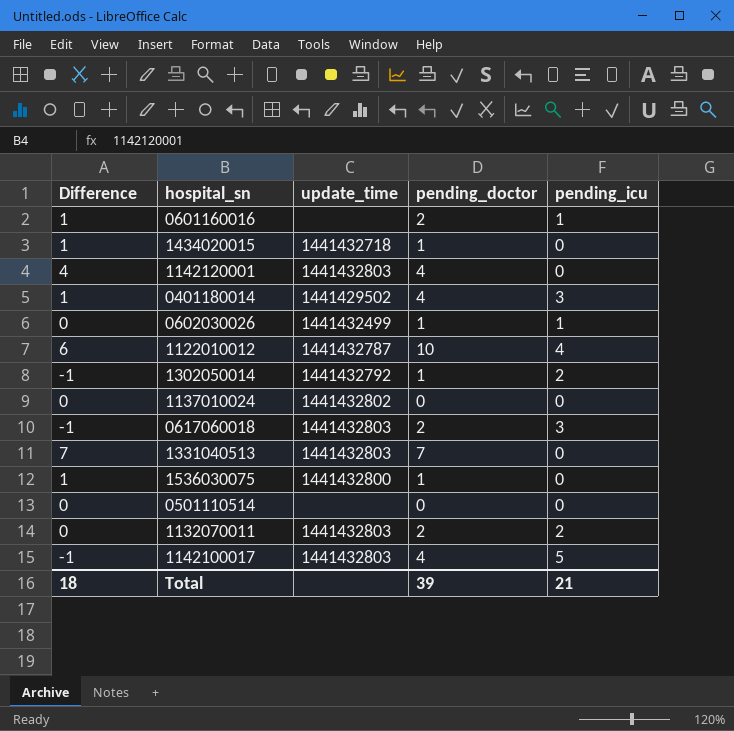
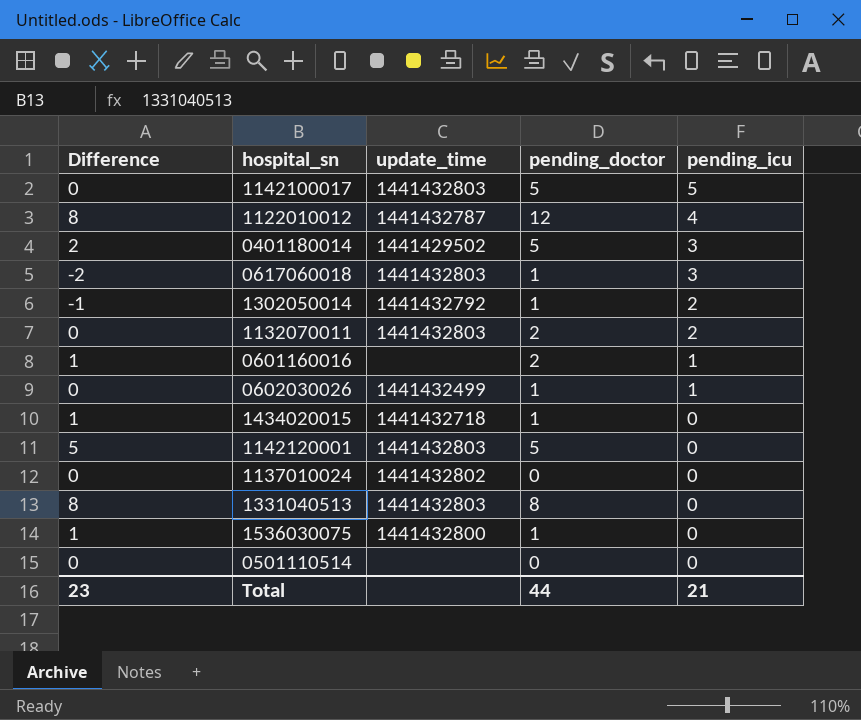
row order: none -> pending_icu descending
1142100017 | Difference: -1 -> 0
1142100017 | pending_doctor: 4 -> 5
1122010012 | Difference: 6 -> 8
1122010012 | pending_doctor: 10 -> 12
0401180014 | Difference: 1 -> 2
0401180014 | pending_doctor: 4 -> 5
0617060018 | Difference: -1 -> -2
0617060018 | pending_doctor: 2 -> 1
1142120001 | Difference: 4 -> 5
1142120001 | pending_doctor: 4 -> 5
1331040513 | Difference: 7 -> 8
1331040513 | pending_doctor: 7 -> 8
Total | Difference: 18 -> 23
Total | pending_doctor: 39 -> 44

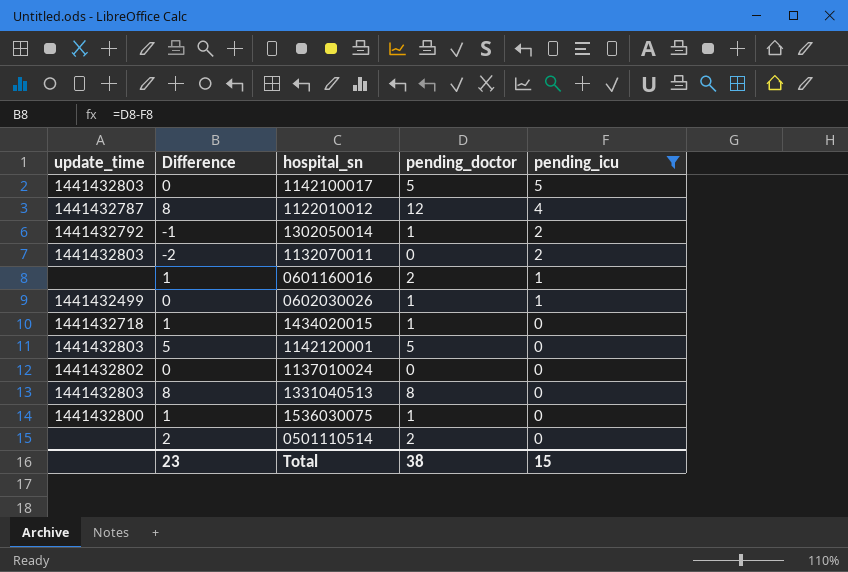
filter: none -> pending_icu != 3
column update_time | position: 3 -> 1
1132070011 | Difference: 0 -> -2
1132070011 | pending_doctor: 2 -> 0
0501110514 | Difference: 0 -> 2
0501110514 | pending_doctor: 0 -> 2
Total | pending_doctor: 44 -> 38
Total | pending_icu: 21 -> 15

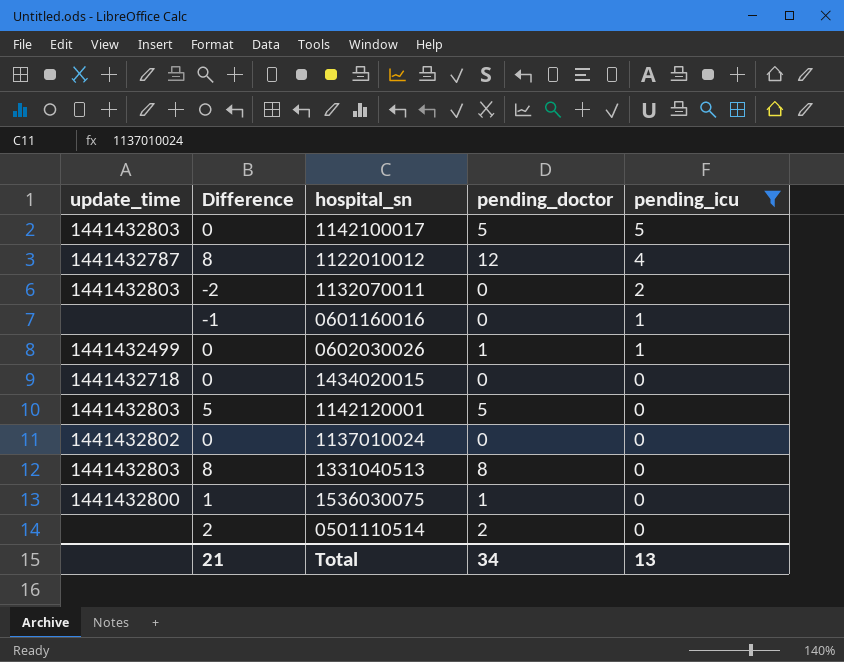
row 1302050014: 1441432792 | -1 | 1 | 2 -> none
0601160016 | Difference: 1 -> -1
0601160016 | pending_doctor: 2 -> 0
1434020015 | Difference: 1 -> 0
1434020015 | pending_doctor: 1 -> 0
Total | Difference: 23 -> 21
Total | pending_doctor: 38 -> 34
Total | pending_icu: 15 -> 13

